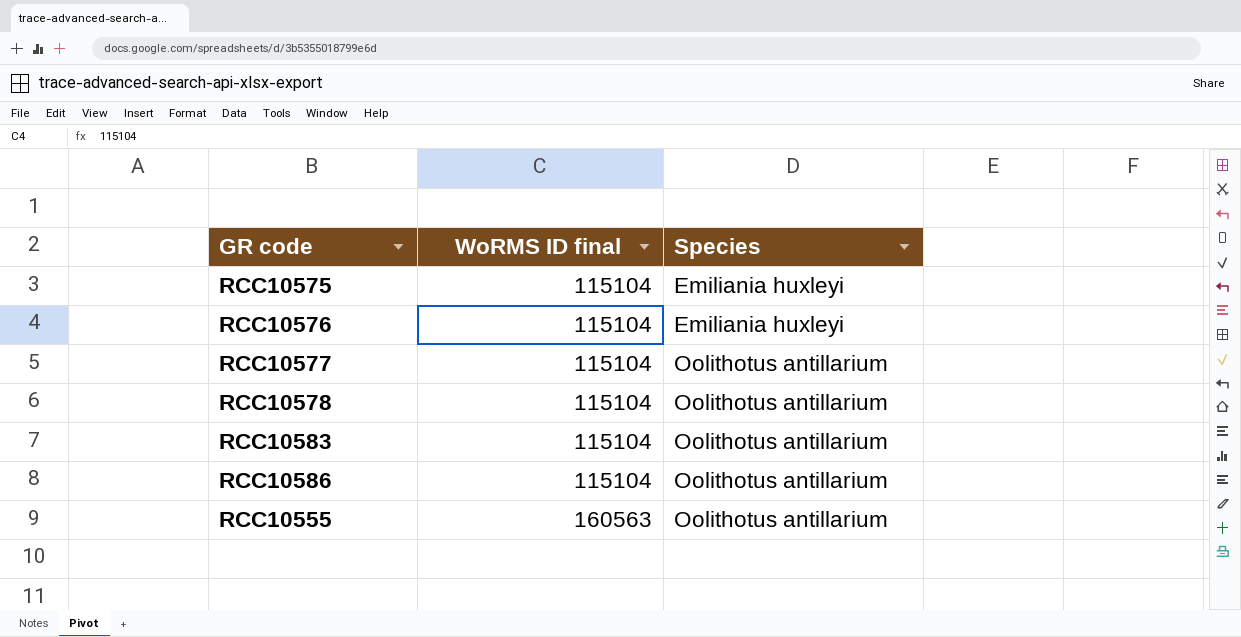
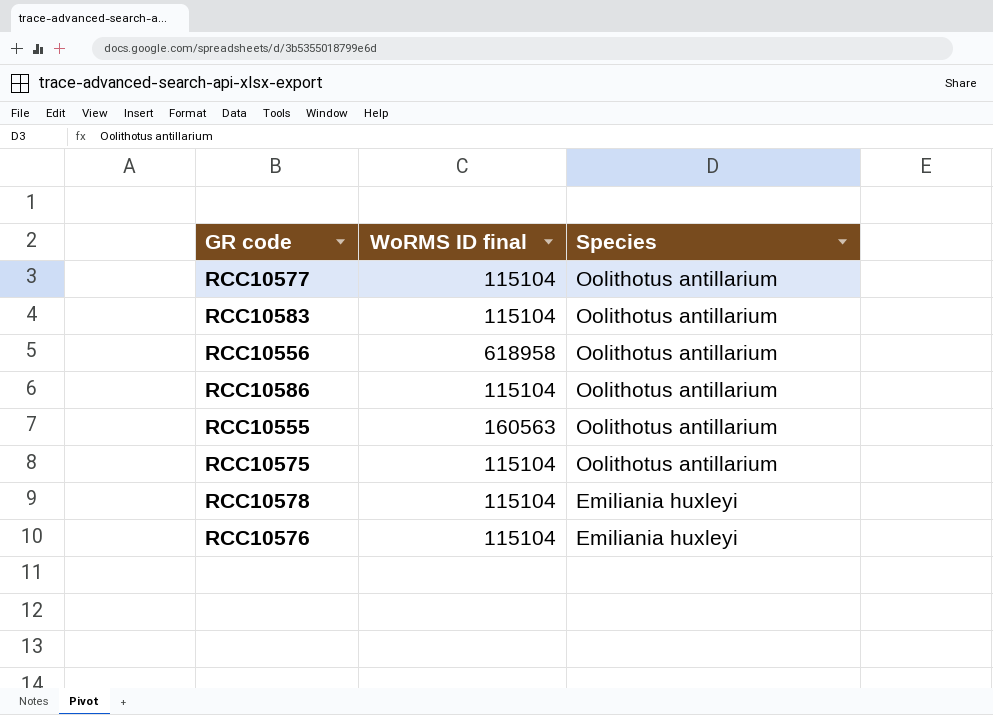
row order: WoRMS ID final ascending -> Species descending
row RCC10556: none -> 618958 | Oolithotus antillarium
RCC10575 | Species: Emiliania huxleyi -> Oolithotus antillarium
RCC10578 | Species: Oolithotus antillarium -> Emiliania huxleyi

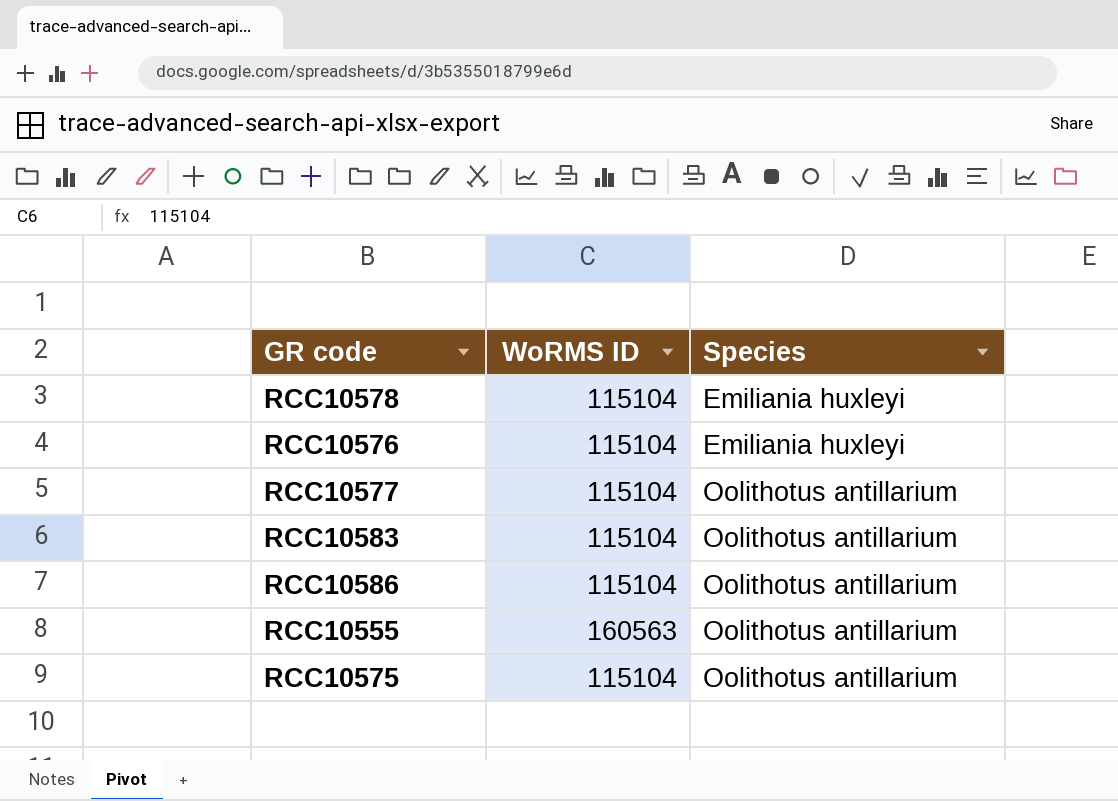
row order: Species descending -> Species ascending
column name: WoRMS ID final -> WoRMS ID
row RCC10556: 618958 | Oolithotus antillarium -> none

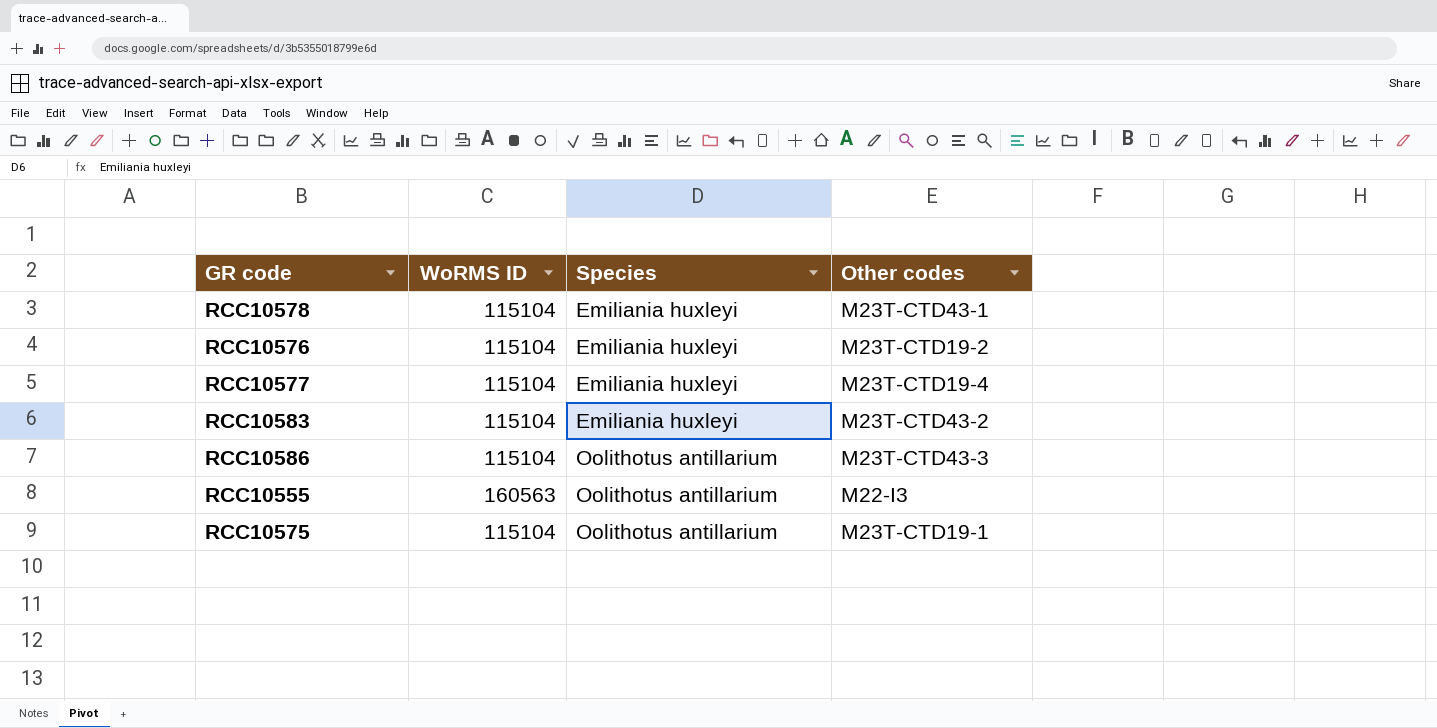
column Other codes | position: none -> 4
RCC10577 | Species: Oolithotus antillarium -> Emiliania huxleyi
RCC10583 | Species: Oolithotus antillarium -> Emiliania huxleyi

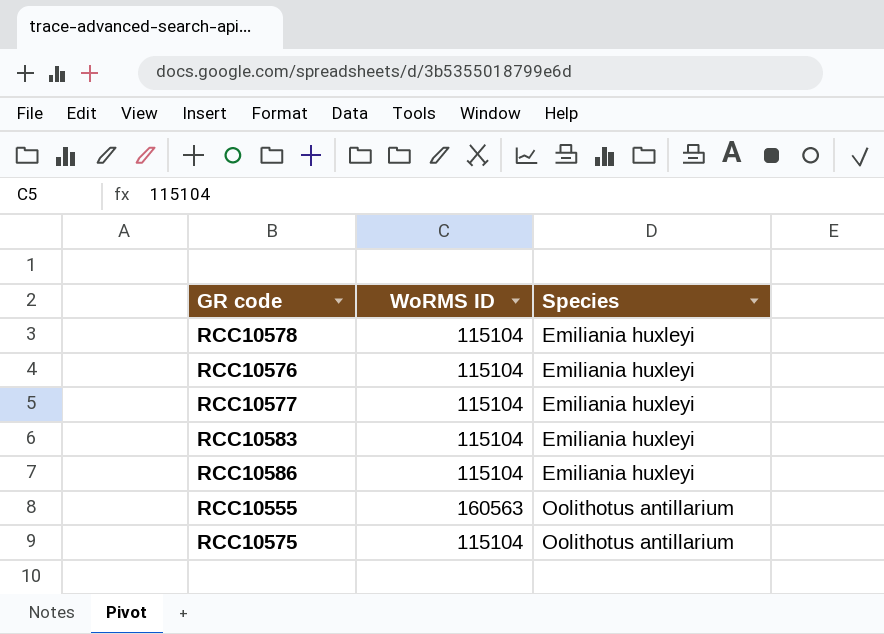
column Other codes | position: 4 -> none
RCC10586 | Species: Oolithotus antillarium -> Emiliania huxleyi

